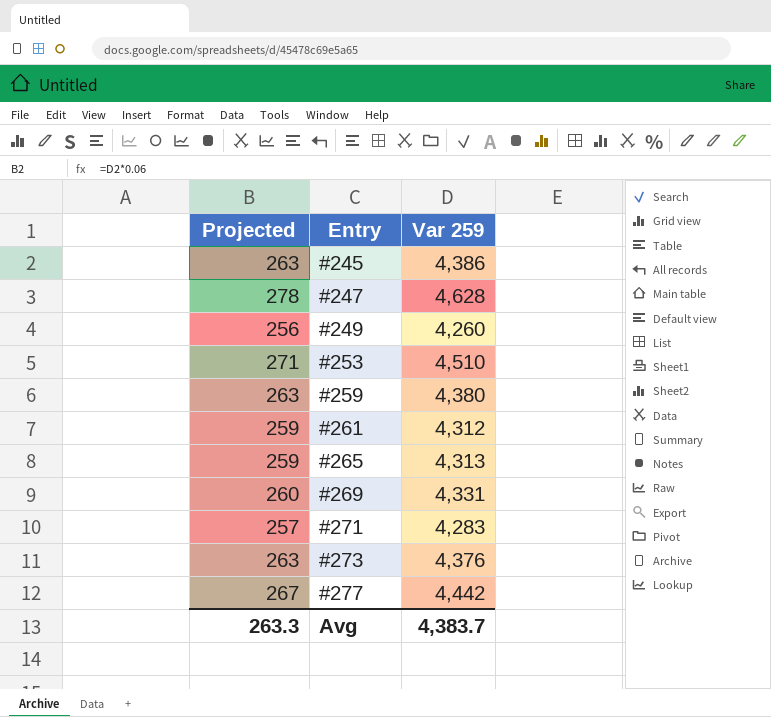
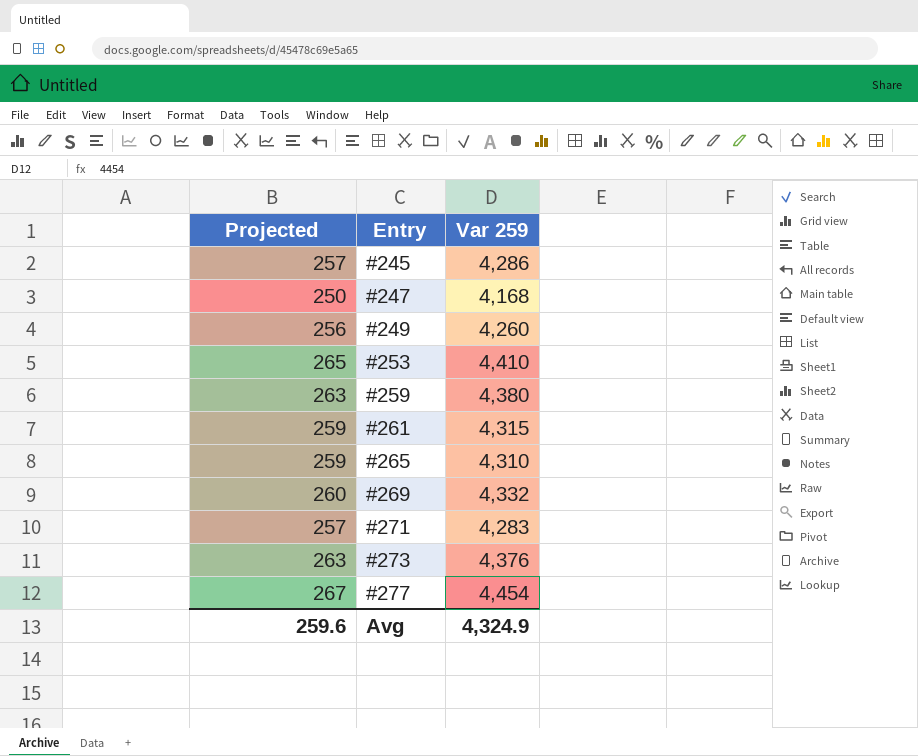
#245 | Projected: 263 -> 257
#245 | Var 259: 4,386 -> 4,286
#247 | Projected: 278 -> 250
#247 | Var 259: 4,628 -> 4,168
#253 | Projected: 271 -> 265
#253 | Var 259: 4,510 -> 4,410
#261 | Var 259: 4,312 -> 4,315
#265 | Var 259: 4,313 -> 4,310
#269 | Var 259: 4,331 -> 4,332
#277 | Var 259: 4,442 -> 4,454
Avg | Projected: 263.3 -> 259.6
Avg | Var 259: 4,383.7 -> 4,324.9

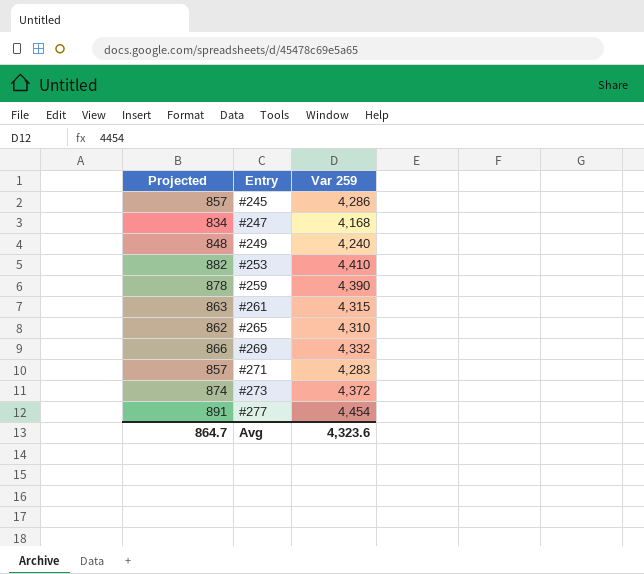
column Projected | formula: [Var 259] * 0.06 -> [Var 259] * 0.2
#249 | Var 259: 4,260 -> 4,240
#259 | Var 259: 4,380 -> 4,390
#273 | Var 259: 4,376 -> 4,372
Avg | Projected: 259.6 -> 864.7
Avg | Var 259: 4,324.9 -> 4,323.6

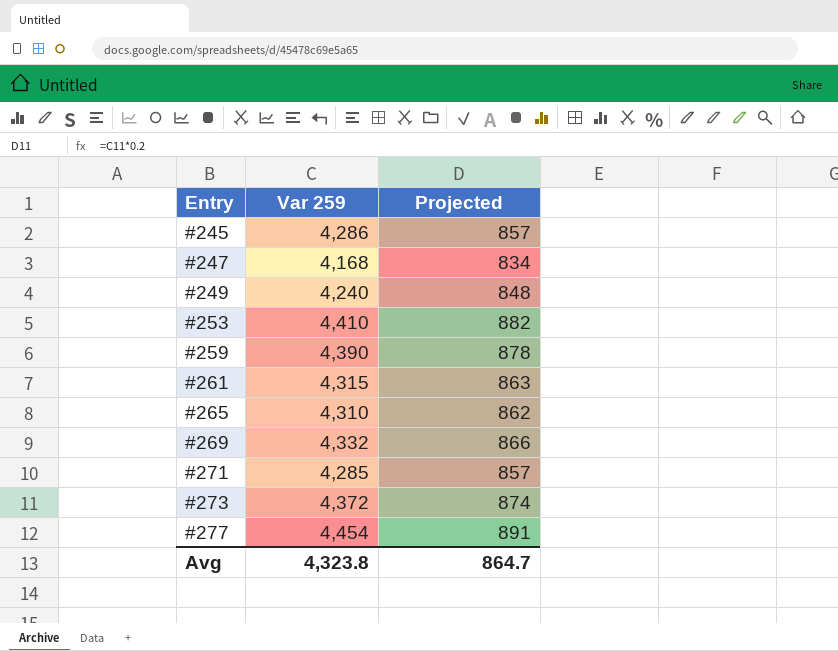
column Projected | position: 1 -> 3
#271 | Var 259: 4,283 -> 4,285
Avg | Var 259: 4,323.6 -> 4,323.8

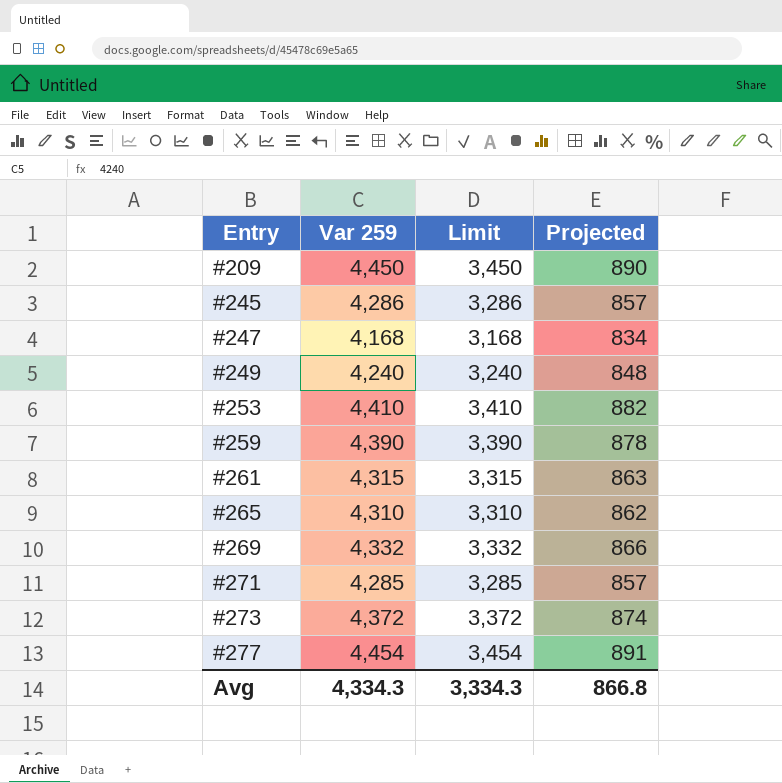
column Limit | formula: none -> [Var 259] - 1000
row #209: none -> 4,450 | 3,450 | 890
Avg | Var 259: 4,323.8 -> 4,334.3
Avg | Projected: 864.7 -> 866.8

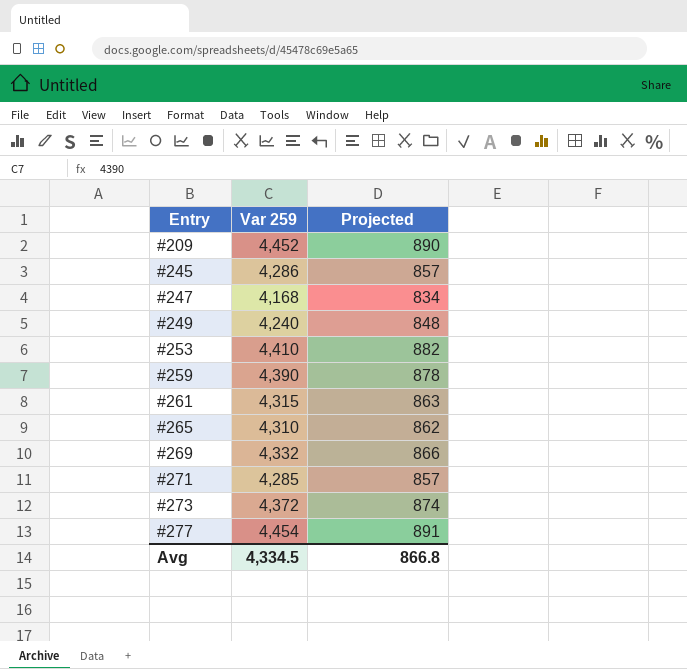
column Limit | formula: [Var 259] - 1000 -> none
#209 | Var 259: 4,450 -> 4,452
Avg | Var 259: 4,334.3 -> 4,334.5

